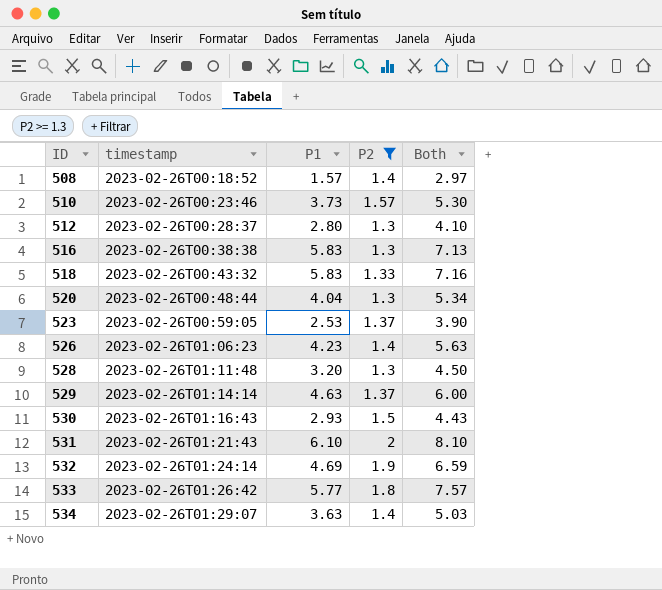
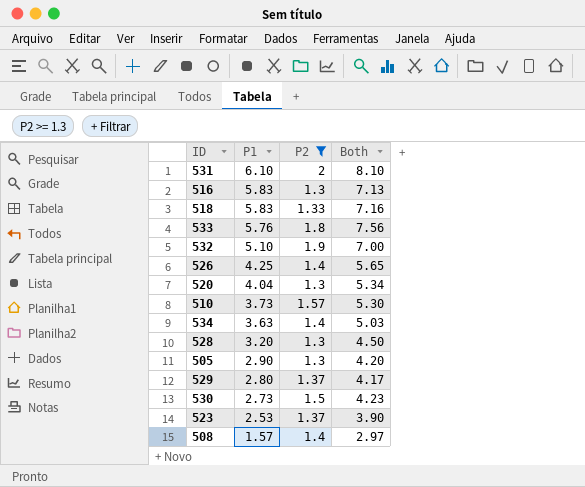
row order: ID ascending -> P1 descending
column timestamp | position: 2 -> none
row 512: 2023-02-26T00:28:37 | 2.80 | 1.3 | 4.10 -> none
533 | P1: 5.77 -> 5.76
533 | Both: 7.57 -> 7.56
532 | P1: 4.69 -> 5.10
532 | Both: 6.59 -> 7.00
526 | P1: 4.23 -> 4.25
526 | Both: 5.63 -> 5.65
row 505: none -> 2.90 | 1.3 | 4.20
529 | P1: 4.63 -> 2.80
529 | Both: 6.00 -> 4.17
530 | P1: 2.93 -> 2.73
530 | Both: 4.43 -> 4.23

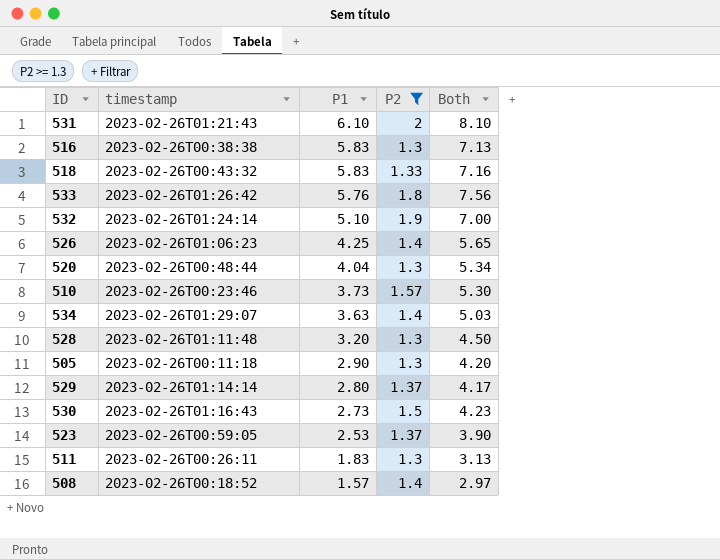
column timestamp | position: none -> 2
row 511: none -> 2023-02-26T00:26:11 | 1.83 | 1.3 | 3.13

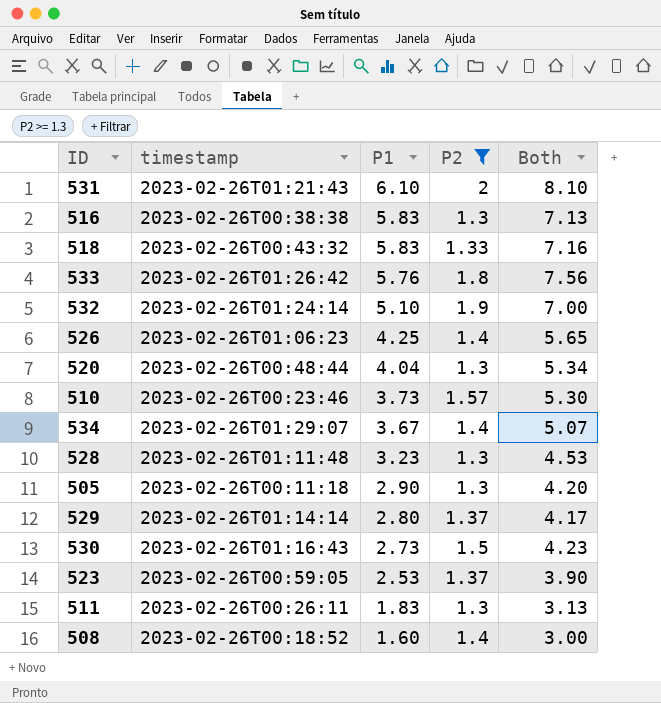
534 | P1: 3.63 -> 3.67
534 | Both: 5.03 -> 5.07
528 | P1: 3.20 -> 3.23
528 | Both: 4.50 -> 4.53
508 | P1: 1.57 -> 1.60
508 | Both: 2.97 -> 3.00

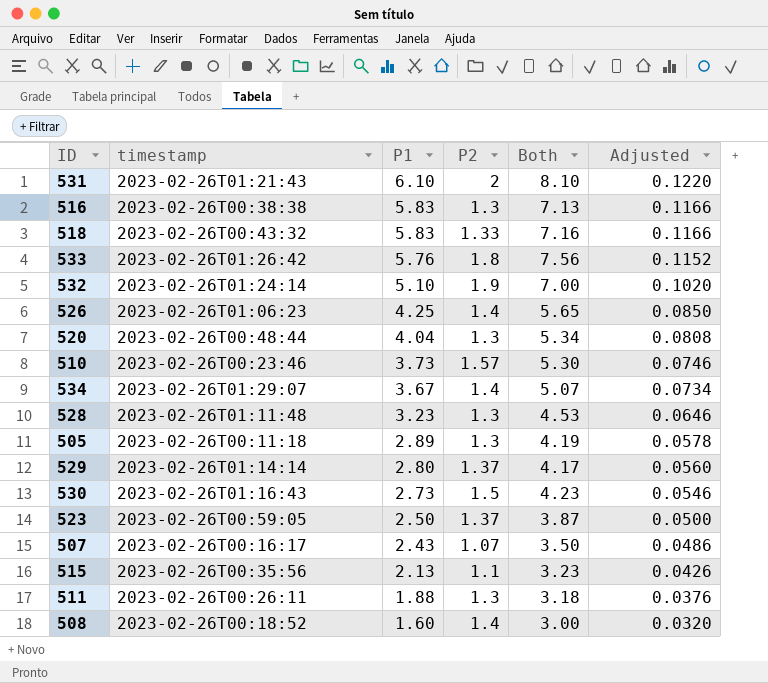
filter: P2 >= 1.3 -> none
column Adjusted | formula: none -> [P1] * 0.02
505 | P1: 2.90 -> 2.89
505 | Both: 4.20 -> 4.19
523 | P1: 2.53 -> 2.50
523 | Both: 3.90 -> 3.87
511 | P1: 1.83 -> 1.88
511 | Both: 3.13 -> 3.18

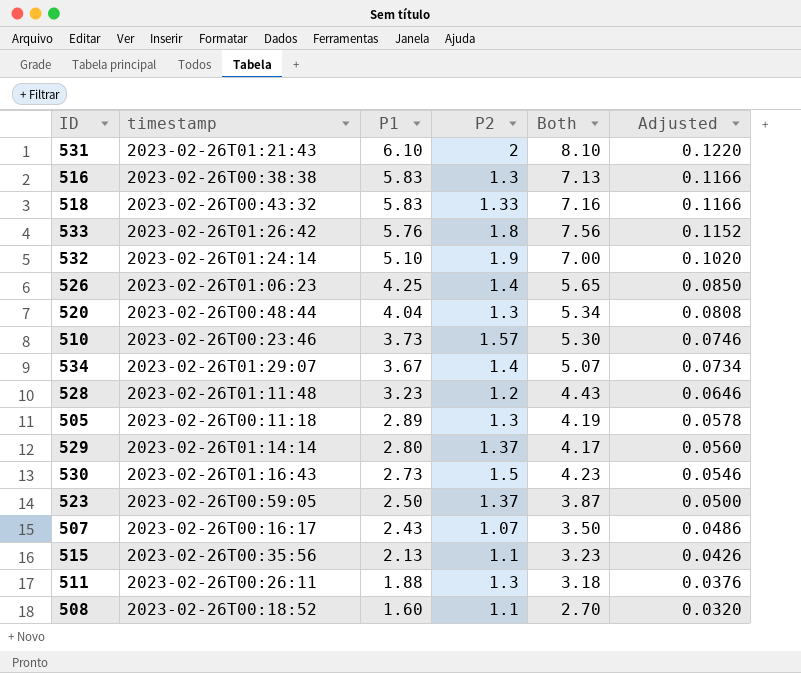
528 | P2: 1.3 -> 1.2
528 | Both: 4.53 -> 4.43
508 | P2: 1.4 -> 1.1
508 | Both: 3.00 -> 2.70

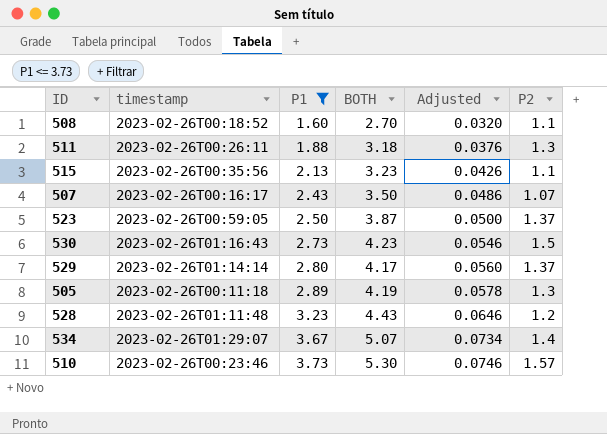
filter: none -> P1 <= 3.73
row order: P1 descending -> P1 ascending
column name: Both -> BOTH
column P2 | position: 4 -> 6

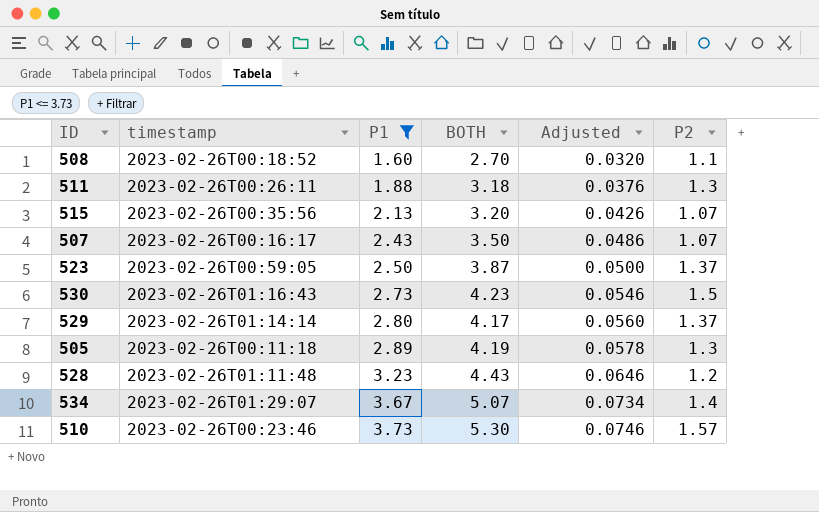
515 | BOTH: 3.23 -> 3.20
515 | P2: 1.1 -> 1.07

